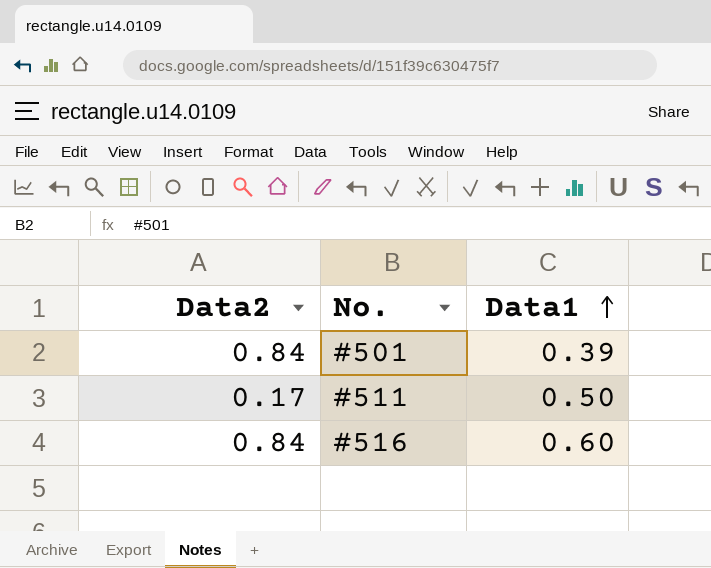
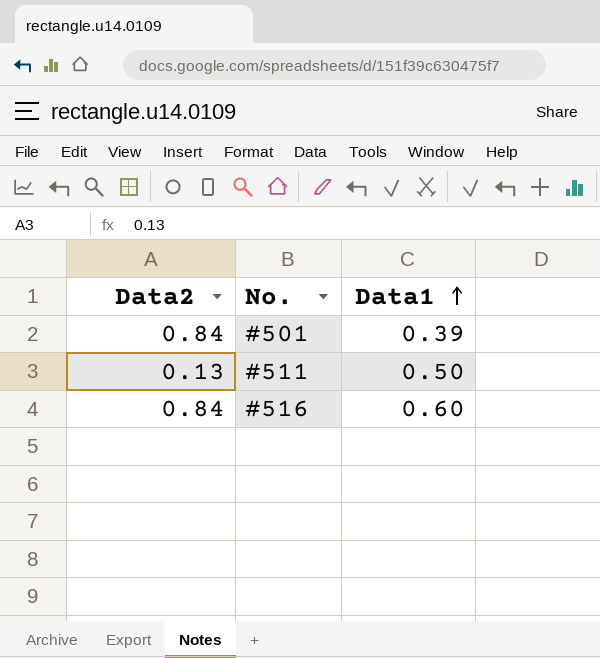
#511 | Data2: 0.17 -> 0.13

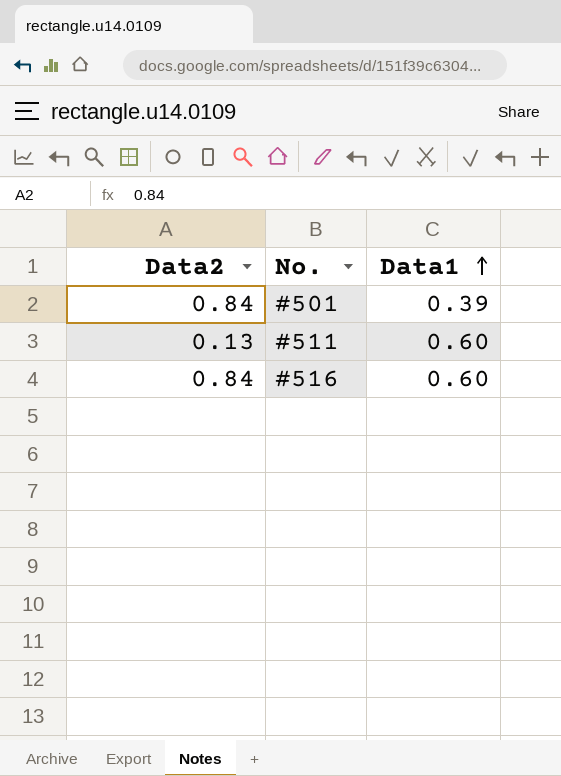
#511 | Data1: 0.50 -> 0.60

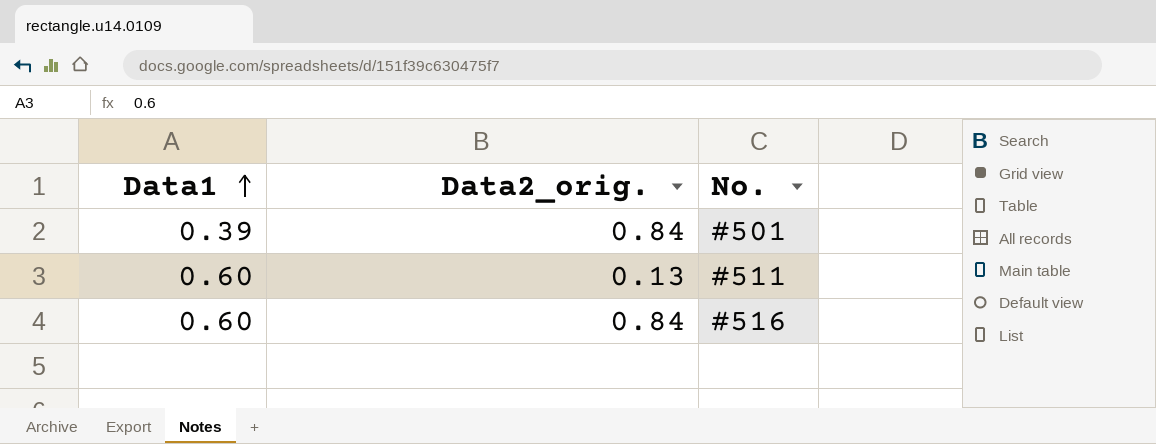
column Data1 | position: 3 -> 1
column name: Data2 -> Data2_orig.

